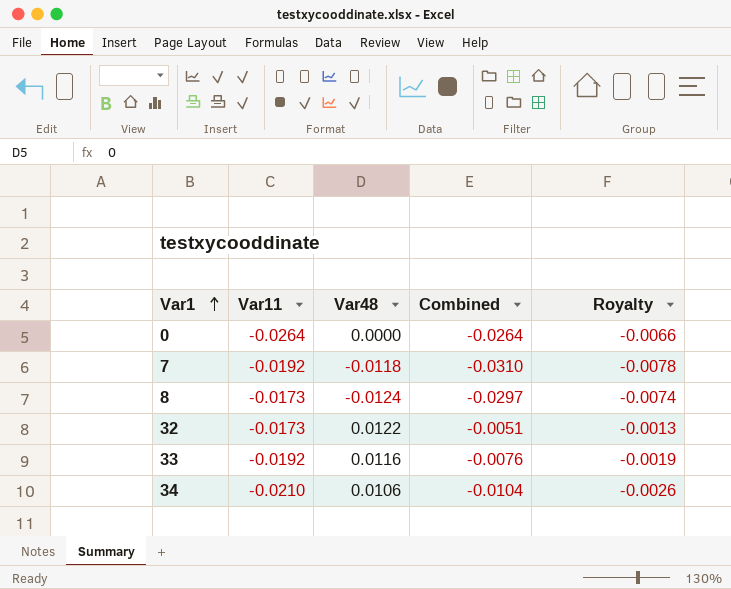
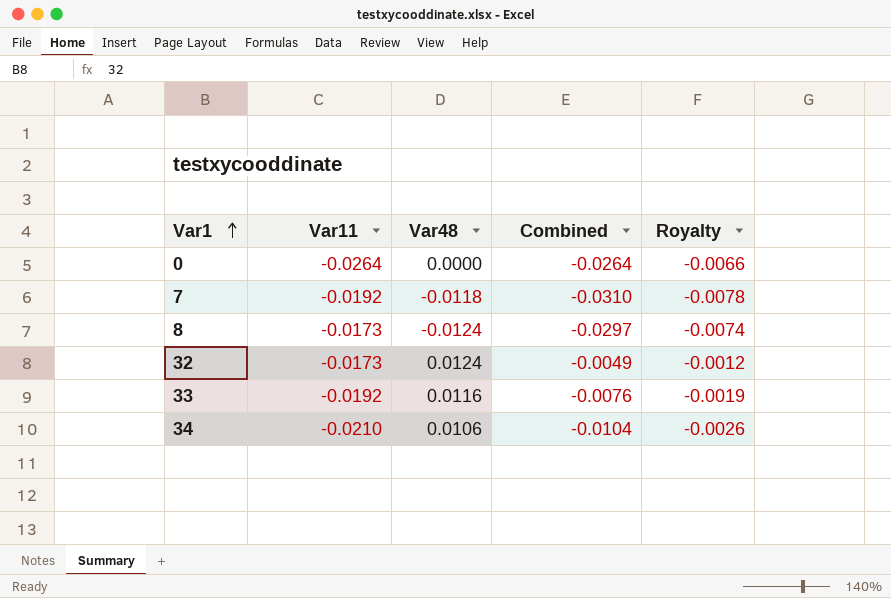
32 | Var48: 0.0122 -> 0.0124
32 | Combined: -0.0051 -> -0.0049
32 | Royalty: -0.0013 -> -0.0012

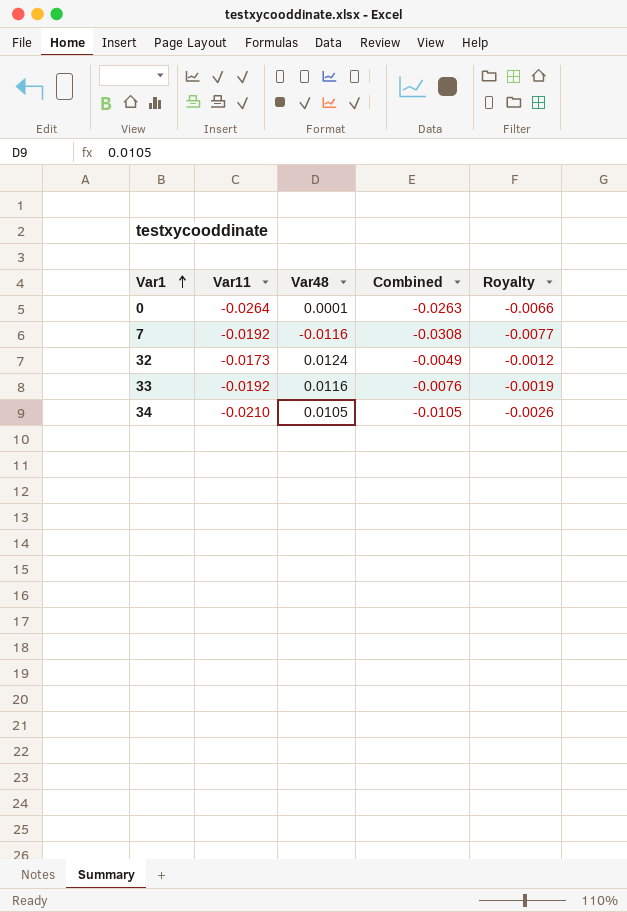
row 8: -0.0173 | -0.0124 | -0.0297 | -0.0074 -> none
0 | Var48: 0.0000 -> 0.0001
0 | Combined: -0.0264 -> -0.0263
7 | Var48: -0.0118 -> -0.0116
7 | Combined: -0.0310 -> -0.0308
7 | Royalty: -0.0078 -> -0.0077
34 | Var48: 0.0106 -> 0.0105
34 | Combined: -0.0104 -> -0.0105

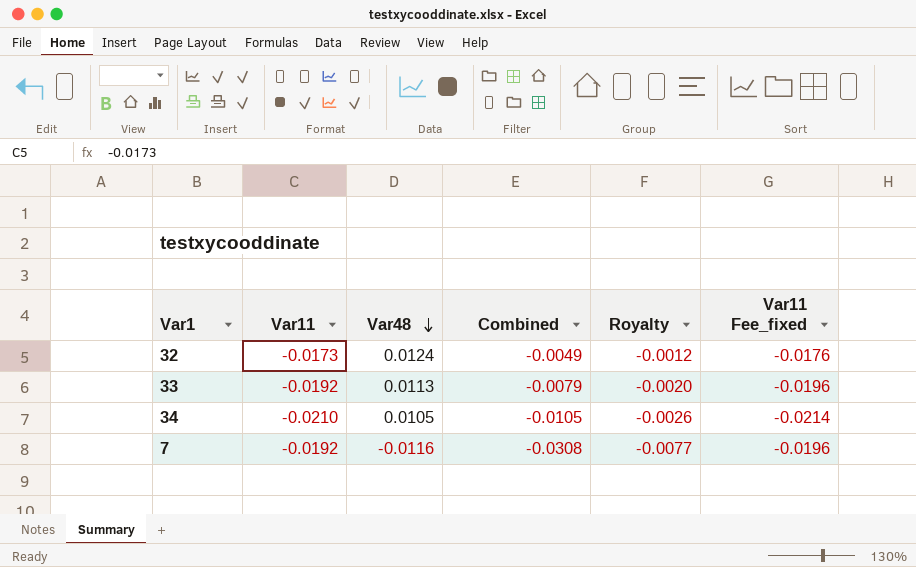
row order: Var1 ascending -> Var48 descending
column Var11 Fee_fixed | formula: none -> [Var11] * 1.02
row 0: -0.0264 | 0.0001 | -0.0263 | -0.0066 -> none
33 | Var48: 0.0116 -> 0.0113
33 | Combined: -0.0076 -> -0.0079
33 | Royalty: -0.0019 -> -0.0020

